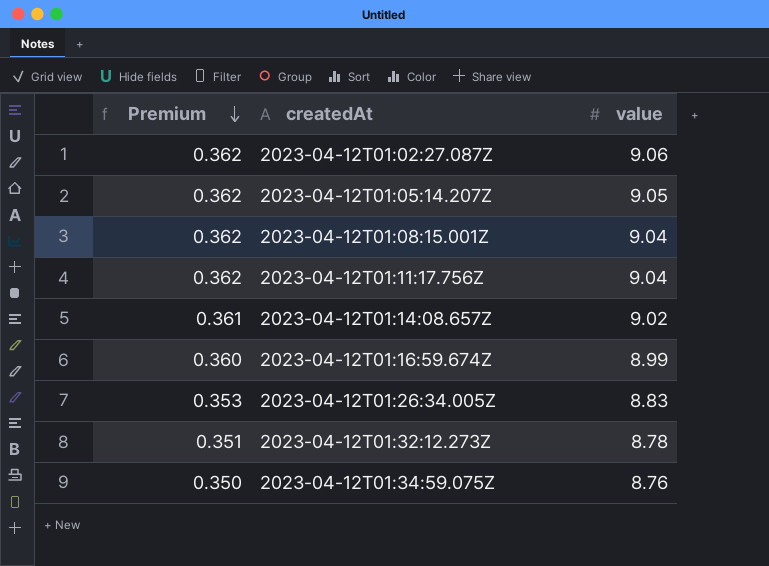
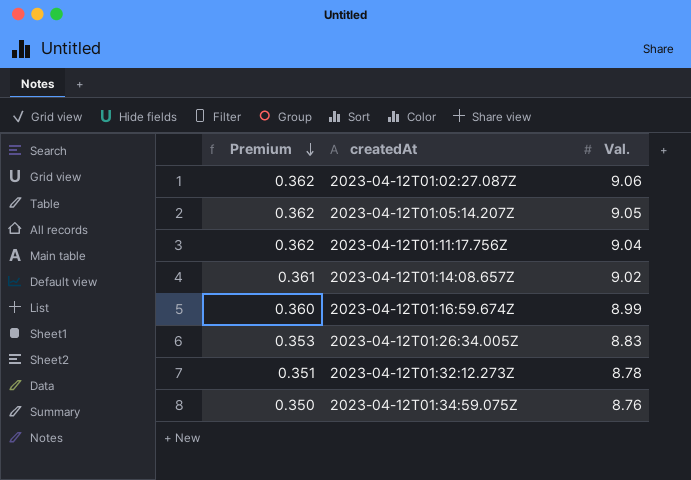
column name: value -> Val.
row 2023-04-12T01:08:15.001Z: 0.362 | 9.04 -> none

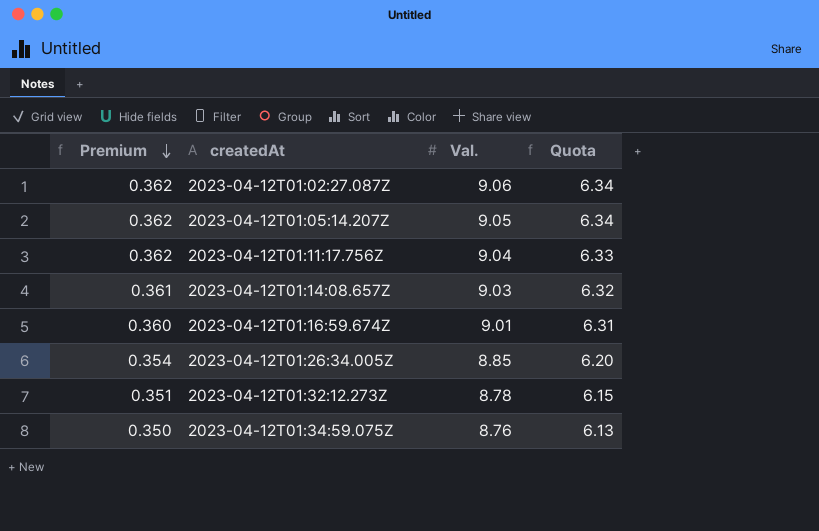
column Quota | formula: none -> [Val.] * 0.7
2023-04-12T01:14:08.657Z | Val.: 9.02 -> 9.03
2023-04-12T01:16:59.674Z | Val.: 8.99 -> 9.01
2023-04-12T01:26:34.005Z | Premium: 0.353 -> 0.354
2023-04-12T01:26:34.005Z | Val.: 8.83 -> 8.85

